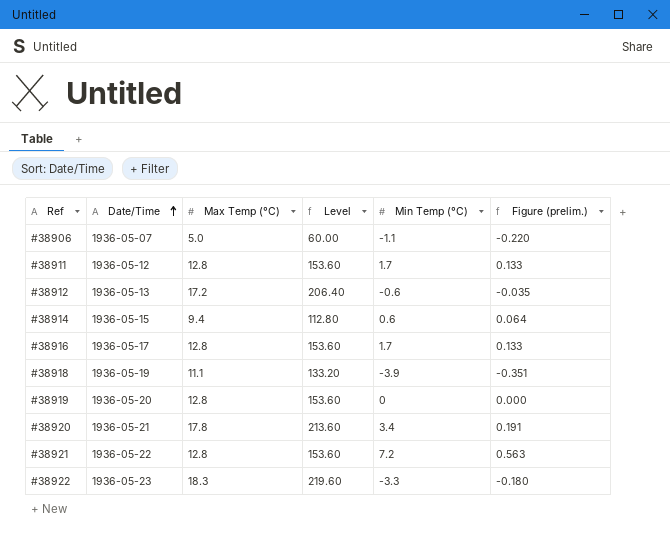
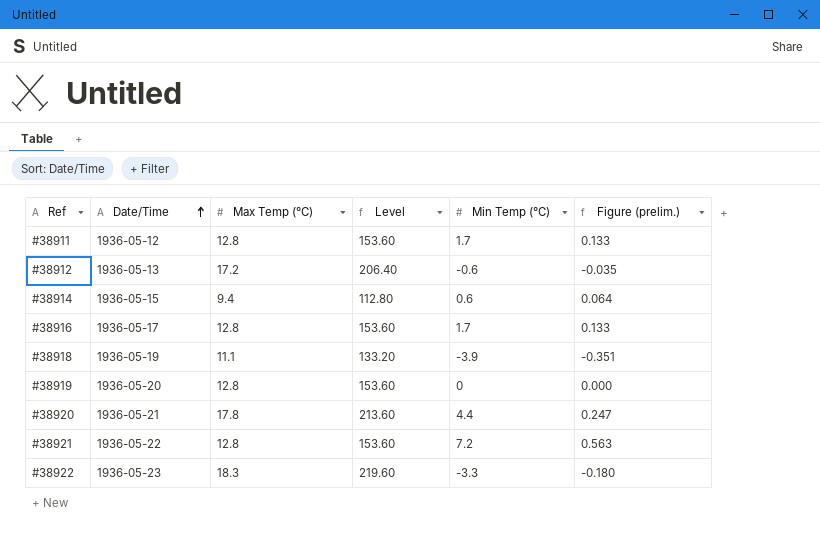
row #38906: 1936-05-07 | 5.0 | 60.00 | -1.1 | -0.220 -> none
#38920 | Min Temp (°C): 3.4 -> 4.4
#38920 | Figure (prelim.): 0.191 -> 0.247

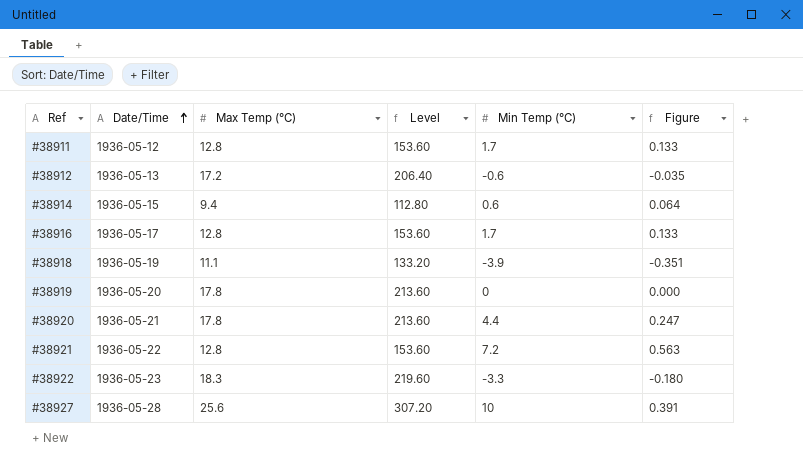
column name: Figure (prelim.) -> Figure
#38919 | Max Temp (°C): 12.8 -> 17.8
#38919 | Level: 153.60 -> 213.60
row #38927: none -> 1936-05-28 | 25.6 | 307.20 | 10 | 0.391

